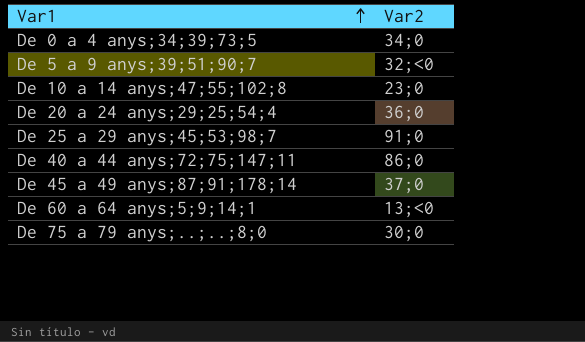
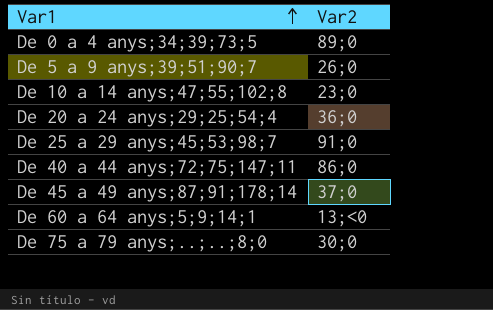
De 0 a 4 anys;34;39;73;5 | Var2: 34;0 -> 89;0
De 5 a 9 anys;39;51;90;7 | Var2: 32;<0 -> 26;0

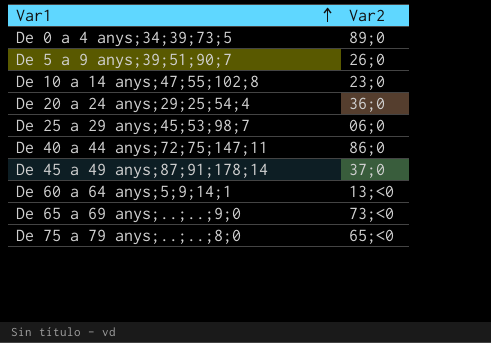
De 25 a 29 anys;45;53;98;7 | Var2: 91;0 -> 06;0
row De 65 a 69 anys;..;..;9;0: none -> 73;<0
De 75 a 79 anys;..;..;8;0 | Var2: 30;0 -> 65;<0

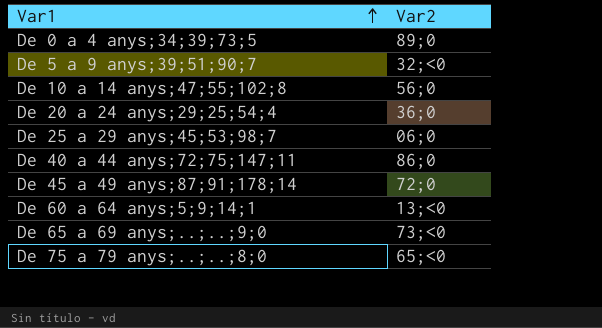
De 5 a 9 anys;39;51;90;7 | Var2: 26;0 -> 32;<0
De 10 a 14 anys;47;55;102;8 | Var2: 23;0 -> 56;0
De 45 a 49 anys;87;91;178;14 | Var2: 37;0 -> 72;0

